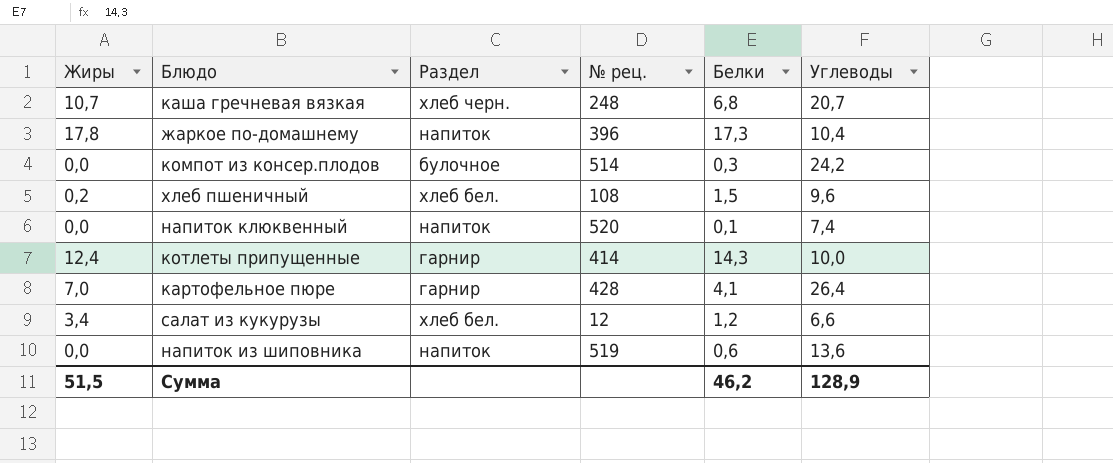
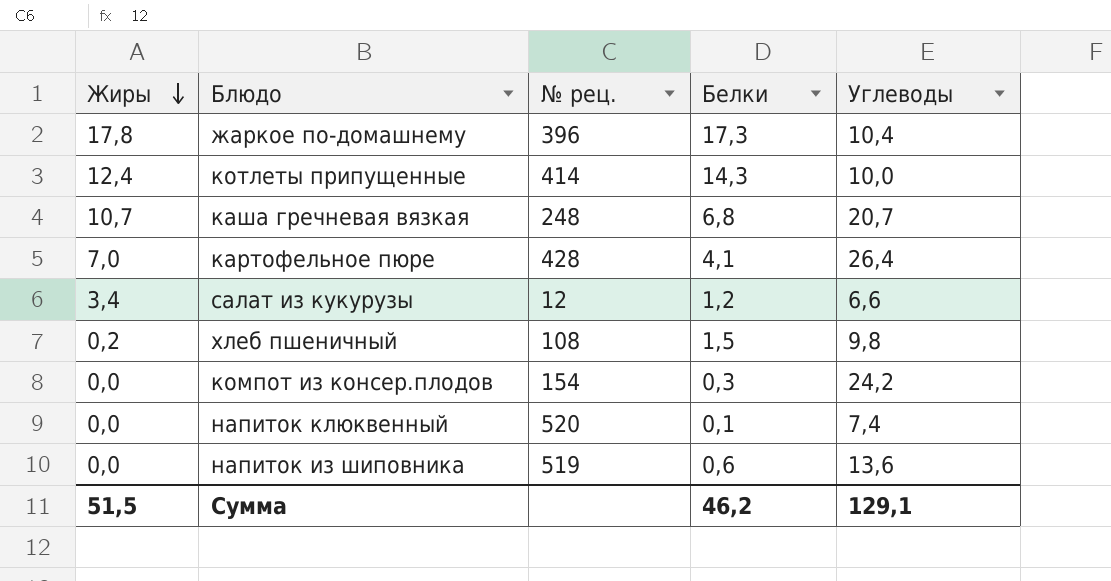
row order: none -> Жиры descending
column Раздел | position: 3 -> none
хлеб пшеничный | Углеводы: 9,6 -> 9,8
компот из консер.плодов | № рец.: 514 -> 154
Сумма | Углеводы: 128,9 -> 129,1

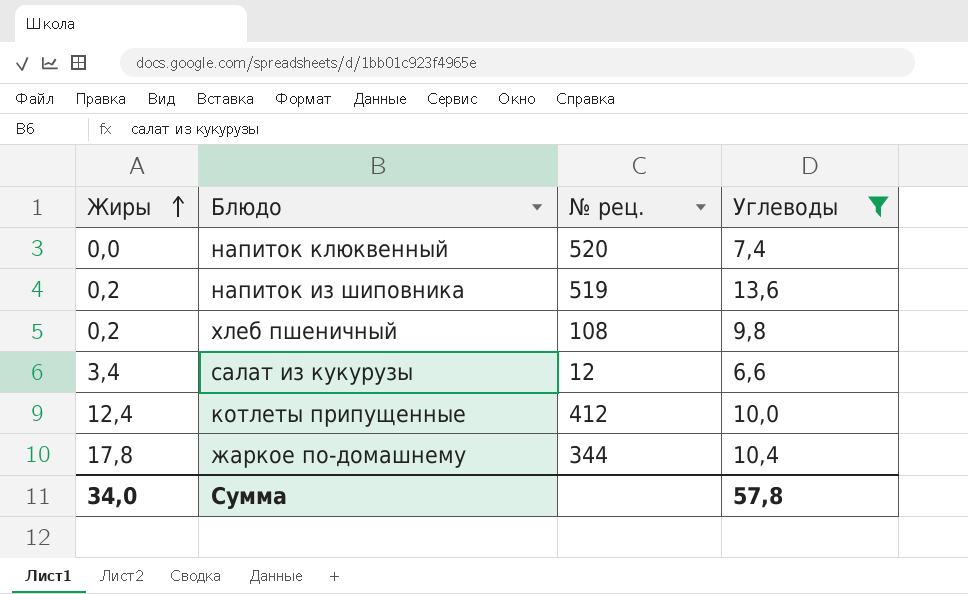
filter: none -> Углеводы <= 13,6
row order: Жиры descending -> Жиры ascending
column Белки | position: 4 -> none
напиток из шиповника | Жиры: 0,0 -> 0,2
котлеты припущенные | № рец.: 414 -> 412
жаркое по-домашнему | № рец.: 396 -> 344
Сумма | Жиры: 51,5 -> 34,0
Сумма | Углеводы: 129,1 -> 57,8

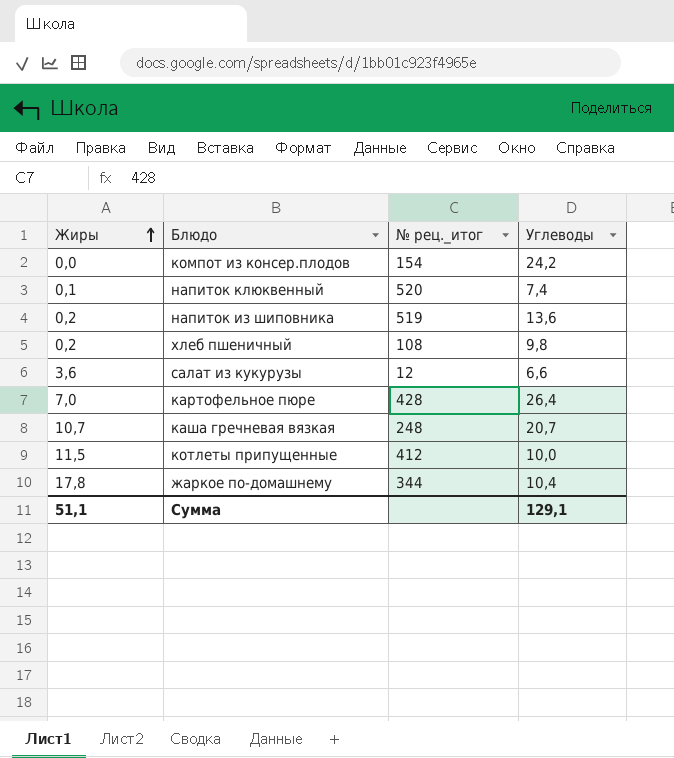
filter: Углеводы <= 13,6 -> none
column name: № рец. -> № рец._итог
напиток клюквенный | Жиры: 0,0 -> 0,1
салат из кукурузы | Жиры: 3,4 -> 3,6
котлеты припущенные | Жиры: 12,4 -> 11,5
Сумма | Жиры: 34,0 -> 51,1
Сумма | Углеводы: 57,8 -> 129,1

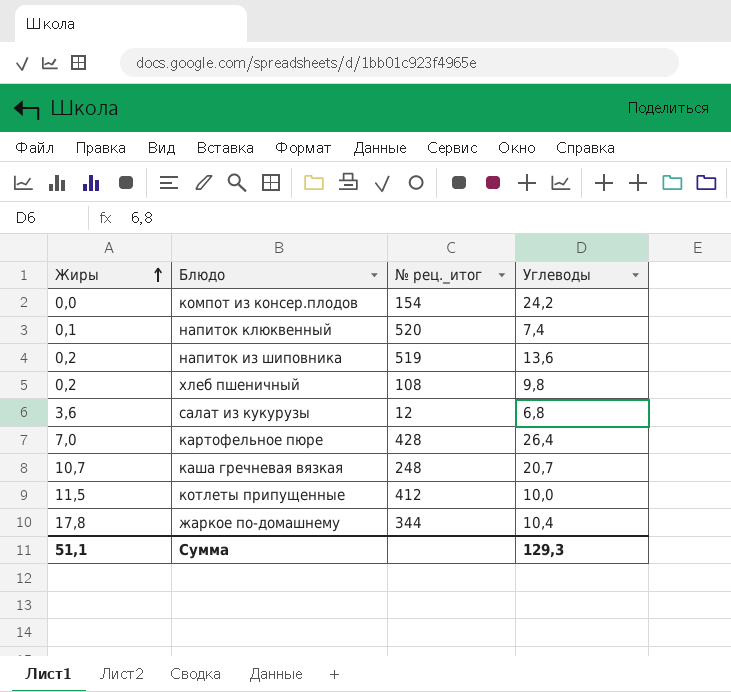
салат из кукурузы | Углеводы: 6,6 -> 6,8
Сумма | Углеводы: 129,1 -> 129,3

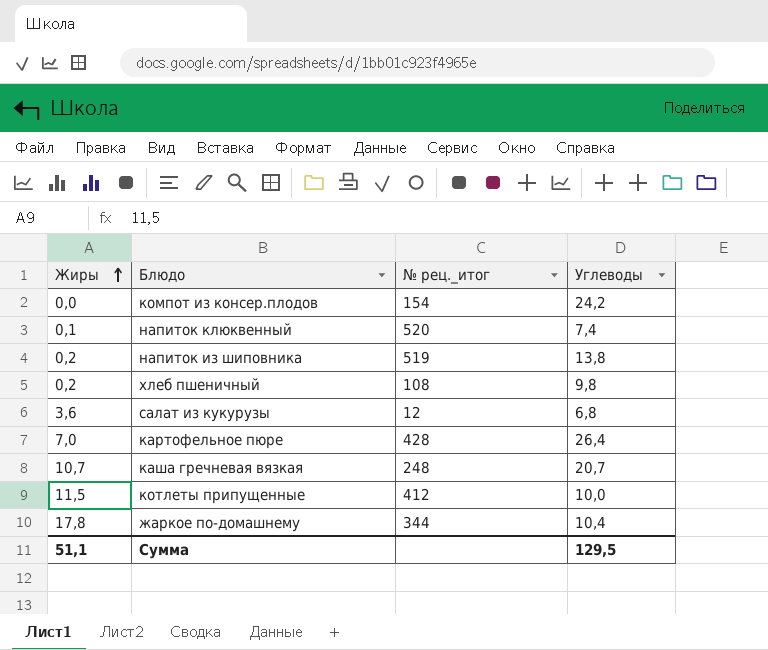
напиток из шиповника | Углеводы: 13,6 -> 13,8
Сумма | Углеводы: 129,3 -> 129,5

